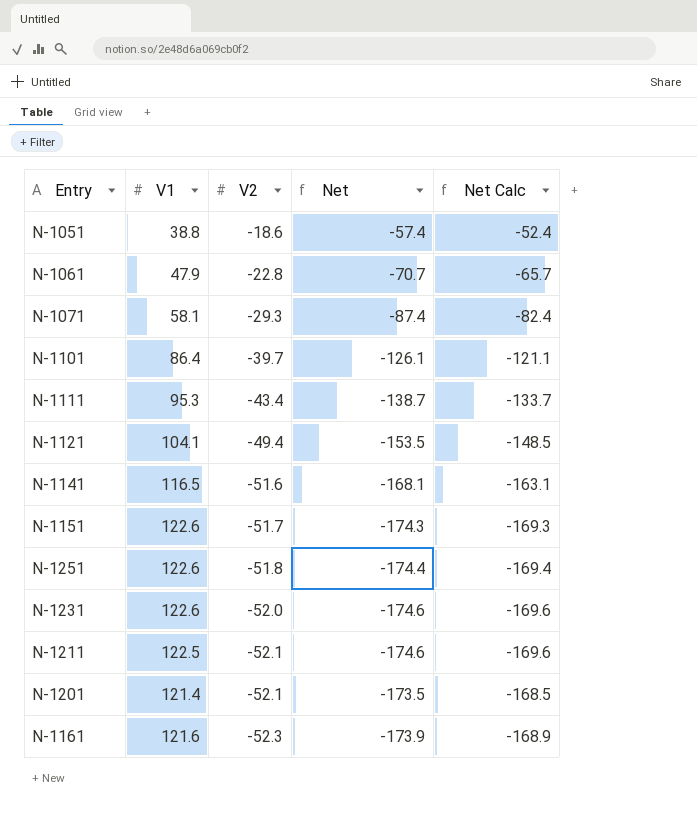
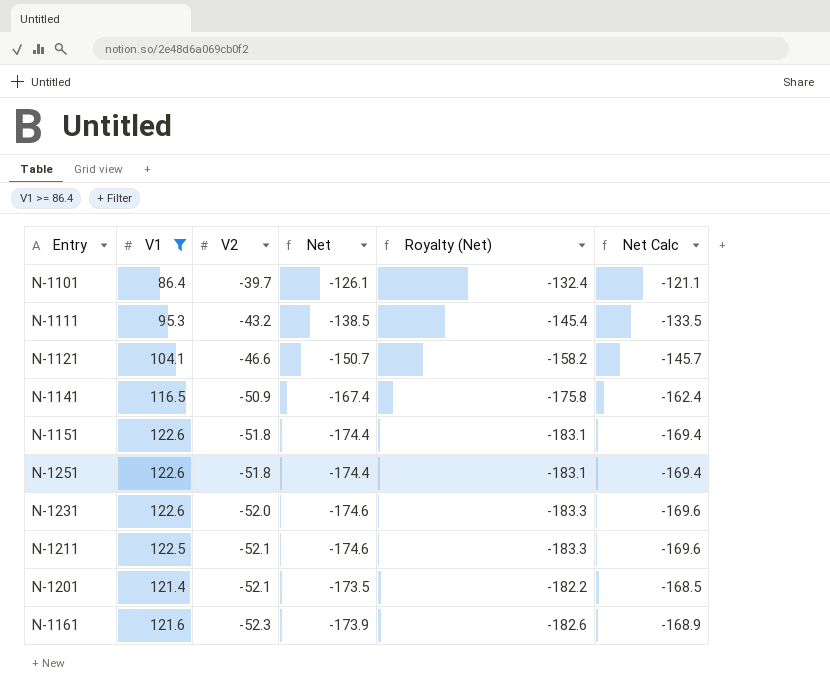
filter: none -> V1 >= 86.4
column Royalty (Net) | formula: none -> [Net] * 1.05
N-1111 | V2: -43.4 -> -43.2
N-1111 | Net: -138.7 -> -138.5
N-1111 | Net Calc: -133.7 -> -133.5
N-1121 | V2: -49.4 -> -46.6
N-1121 | Net: -153.5 -> -150.7
N-1121 | Net Calc: -148.5 -> -145.7
N-1141 | V2: -51.6 -> -50.9
N-1141 | Net: -168.1 -> -167.4
N-1141 | Net Calc: -163.1 -> -162.4
N-1151 | V2: -51.7 -> -51.8
N-1151 | Net: -174.3 -> -174.4
N-1151 | Net Calc: -169.3 -> -169.4

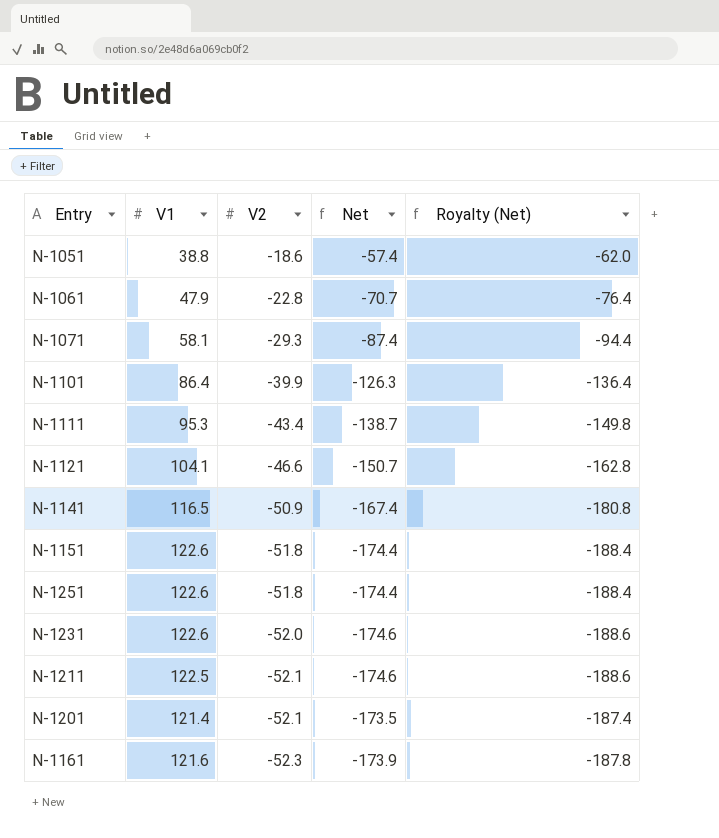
filter: V1 >= 86.4 -> none
column Net Calc | formula: [Net] + 5 -> none
column Royalty (Net) | formula: [Net] * 1.05 -> [Net] * 1.08
N-1101 | V2: -39.7 -> -39.9
N-1101 | Net: -126.1 -> -126.3
N-1111 | V2: -43.2 -> -43.4
N-1111 | Net: -138.5 -> -138.7

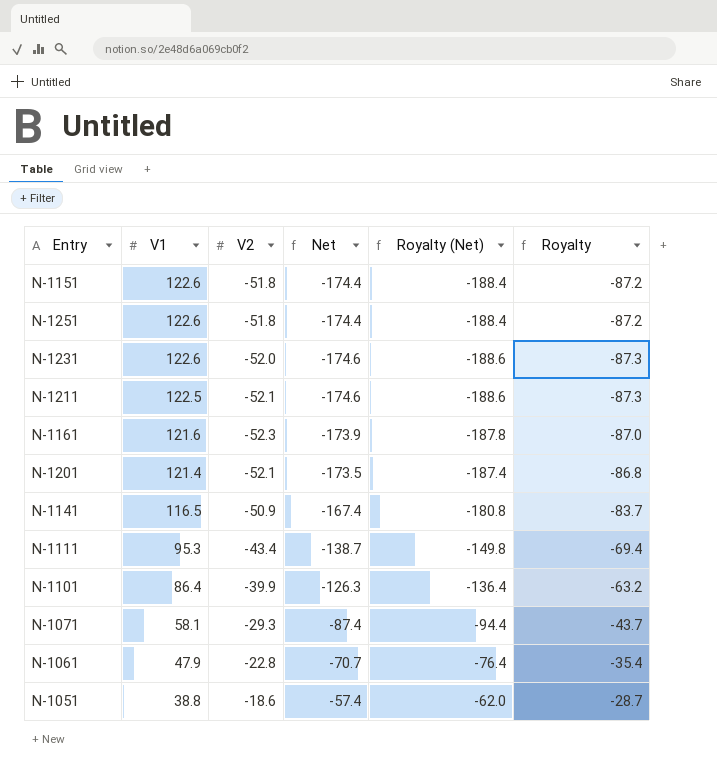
row order: V2 descending -> V1 descending
column Royalty | formula: none -> [Net] * 0.5
row N-1121: 104.1 | -46.6 | -150.7 | -162.8 -> none

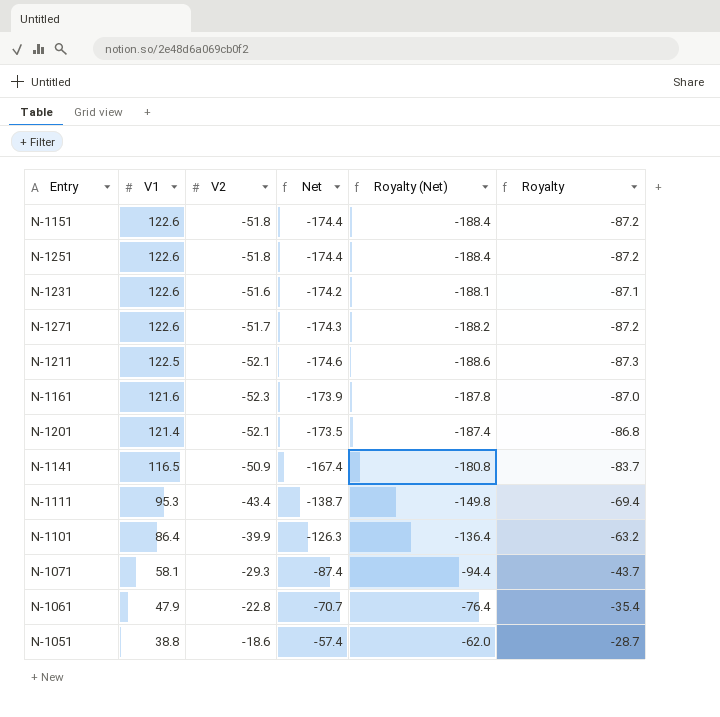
N-1231 | V2: -52.0 -> -51.6
N-1231 | Net: -174.6 -> -174.2
N-1231 | Royalty (Net): -188.6 -> -188.1
N-1231 | Royalty: -87.3 -> -87.1
row N-1271: none -> 122.6 | -51.7 | -174.3 | -188.2 | -87.2

